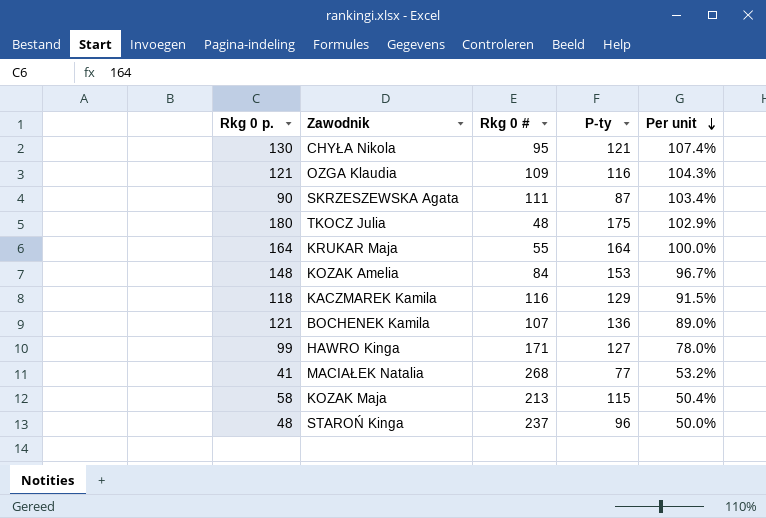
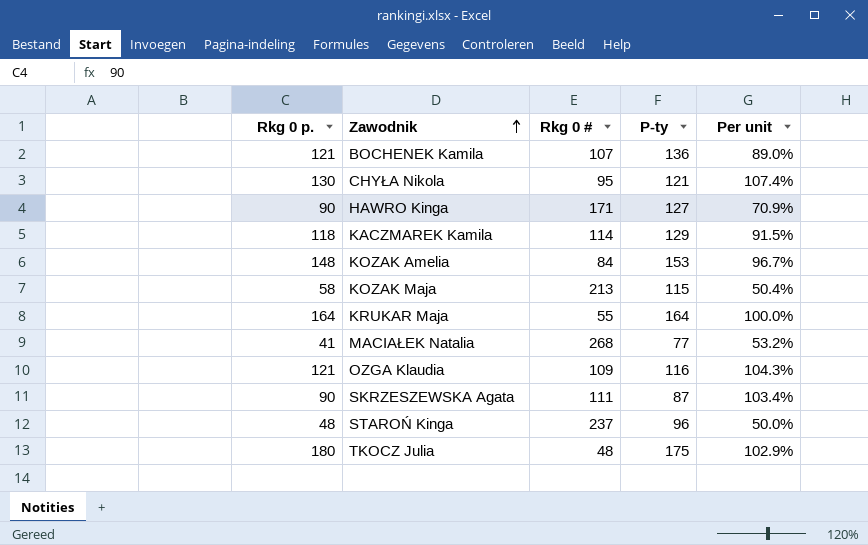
row order: Per unit descending -> Zawodnik ascending
HAWRO Kinga | Rkg 0 p.: 99 -> 90
HAWRO Kinga | Per unit: 78.0% -> 70.9%
KACZMAREK Kamila | Rkg 0 #: 116 -> 114

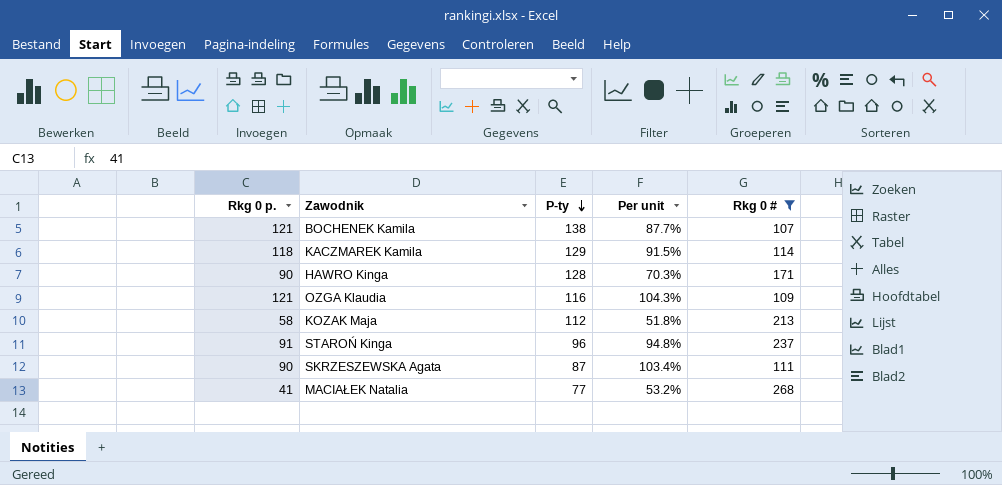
filter: none -> Rkg 0 # >= 107
row order: Zawodnik ascending -> P-ty descending
column Rkg 0 # | position: 3 -> 5
BOCHENEK Kamila | P-ty: 136 -> 138
BOCHENEK Kamila | Per unit: 89.0% -> 87.7%
HAWRO Kinga | P-ty: 127 -> 128
HAWRO Kinga | Per unit: 70.9% -> 70.3%
KOZAK Maja | P-ty: 115 -> 112
KOZAK Maja | Per unit: 50.4% -> 51.8%
STAROŃ Kinga | Rkg 0 p.: 48 -> 91
STAROŃ Kinga | Per unit: 50.0% -> 94.8%

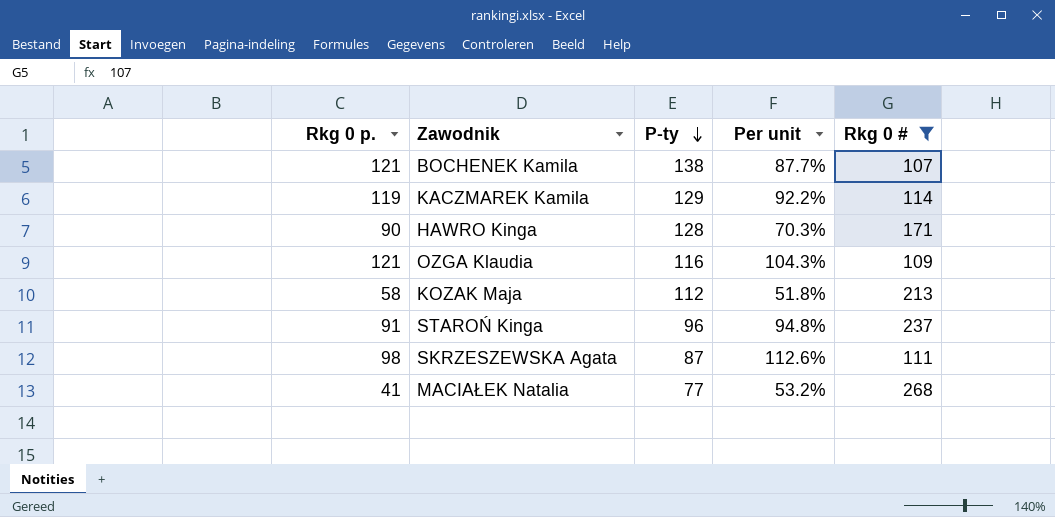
KACZMAREK Kamila | Rkg 0 p.: 118 -> 119
KACZMAREK Kamila | Per unit: 91.5% -> 92.2%
SKRZESZEWSKA Agata | Rkg 0 p.: 90 -> 98
SKRZESZEWSKA Agata | Per unit: 103.4% -> 112.6%

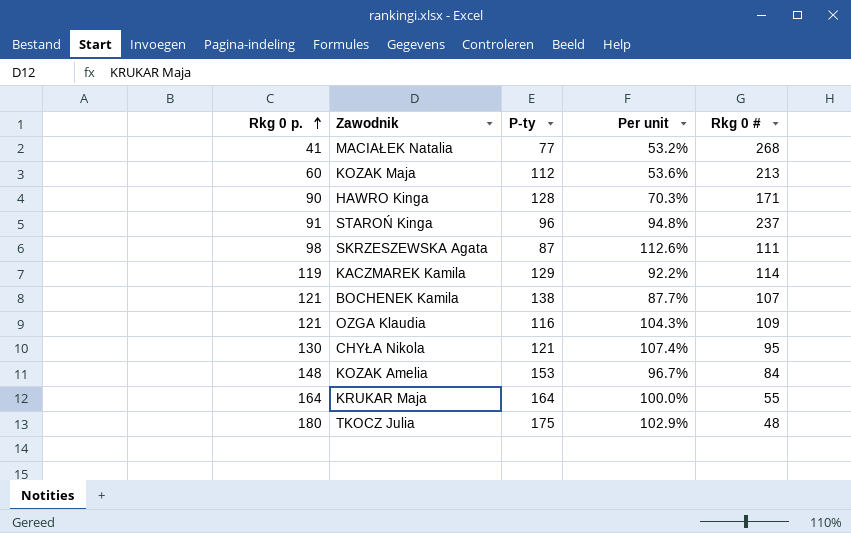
filter: Rkg 0 # >= 107 -> none
row order: P-ty descending -> Rkg 0 p. ascending
KOZAK Maja | Rkg 0 p.: 58 -> 60
KOZAK Maja | Per unit: 51.8% -> 53.6%

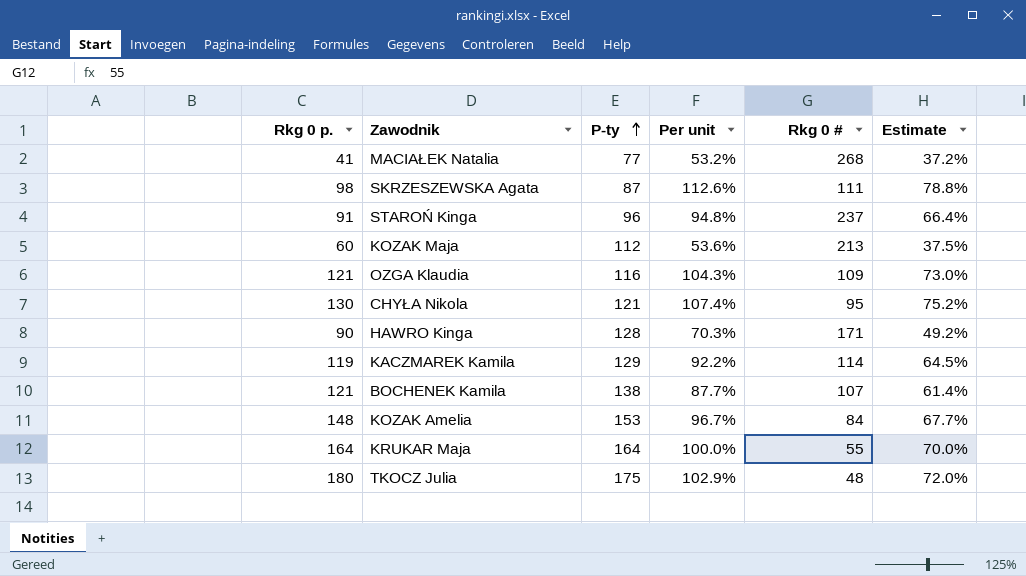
row order: Rkg 0 p. ascending -> P-ty ascending
column Estimate | formula: none -> [Per unit] * 0.7

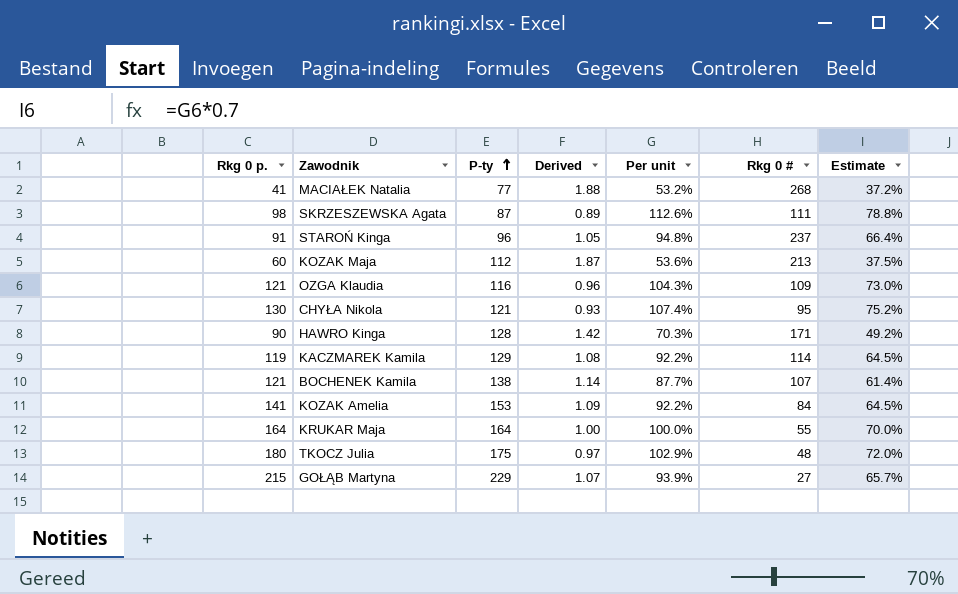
column Derived | formula: none -> [P-ty] / [Rkg 0 p.]
KOZAK Amelia | Rkg 0 p.: 148 -> 141
KOZAK Amelia | Per unit: 96.7% -> 92.2%
KOZAK Amelia | Estimate: 67.7% -> 64.5%
row GOŁĄB Martyna: none -> 215 | 229 | 1.07 | 93.9% | 27 | 65.7%

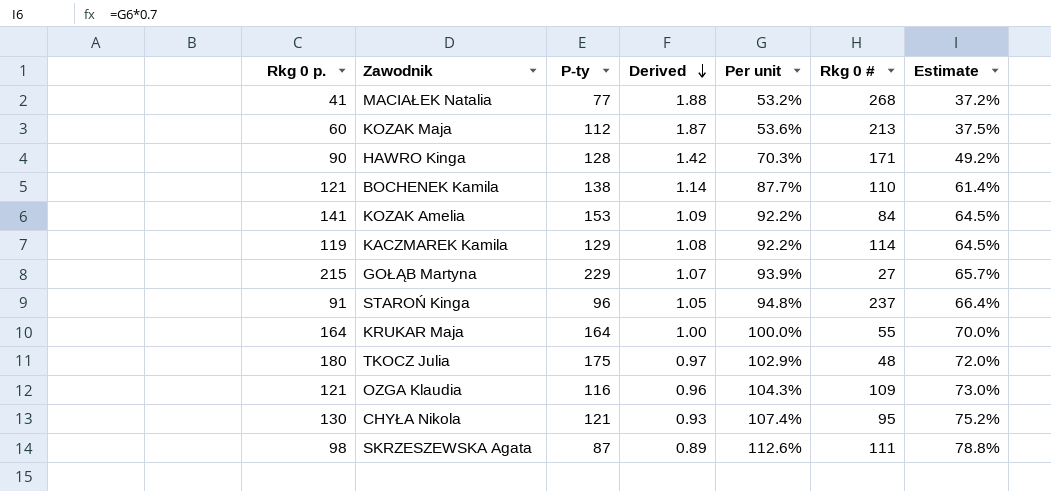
row order: P-ty ascending -> Derived descending
BOCHENEK Kamila | Rkg 0 #: 107 -> 110

